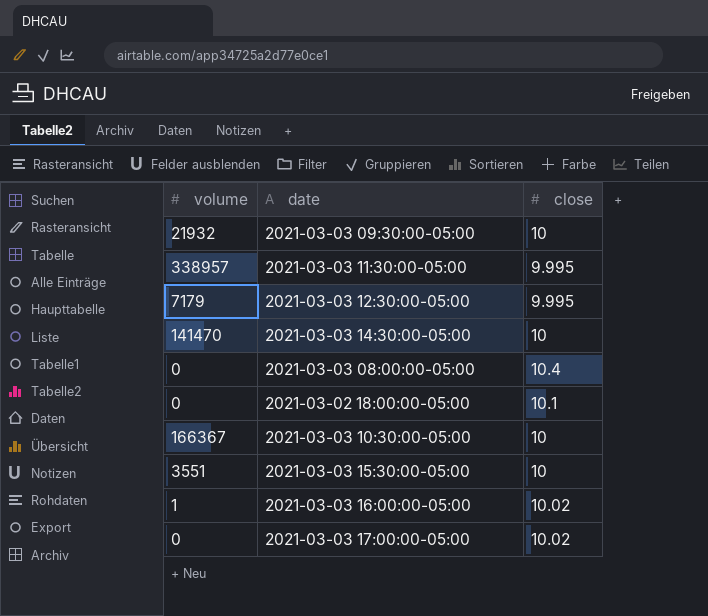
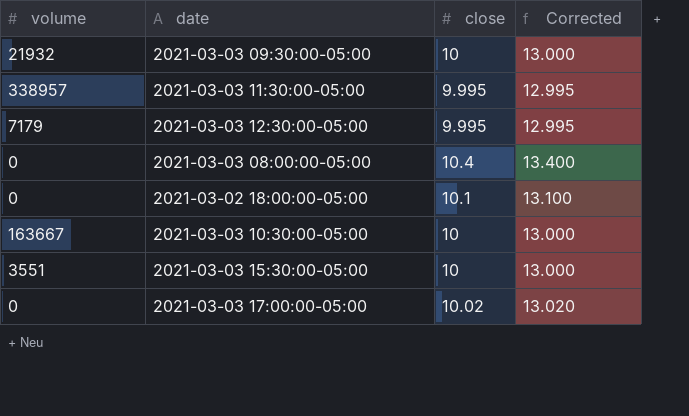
column Corrected | formula: none -> [close] + 3
row 2021-03-03 14:30:00-05:00: 141470 | 10 -> none
row 2021-03-03 16:00:00-05:00: 1 | 10.02 -> none
2021-03-03 10:30:00-05:00 | volume: 166367 -> 163667

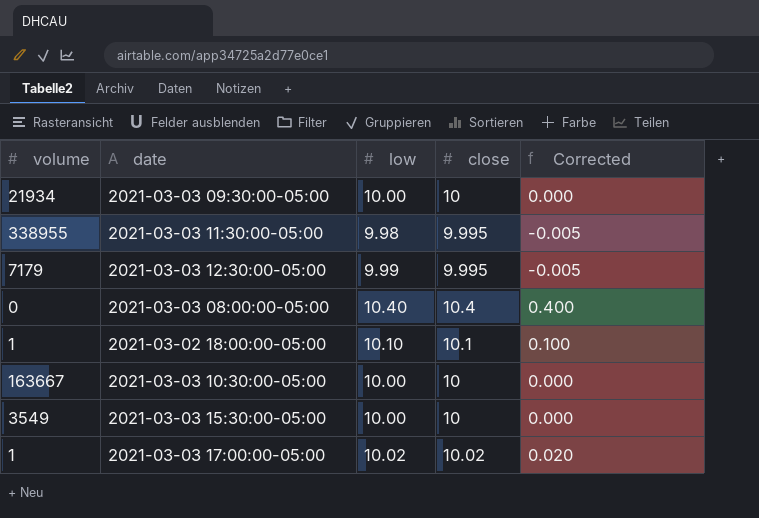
column low | position: none -> 3
column Corrected | formula: [close] + 3 -> [close] - 10
2021-03-03 09:30:00-05:00 | volume: 21932 -> 21934
2021-03-03 11:30:00-05:00 | volume: 338957 -> 338955
2021-03-02 18:00:00-05:00 | volume: 0 -> 1
2021-03-03 15:30:00-05:00 | volume: 3551 -> 3549
2021-03-03 17:00:00-05:00 | volume: 0 -> 1

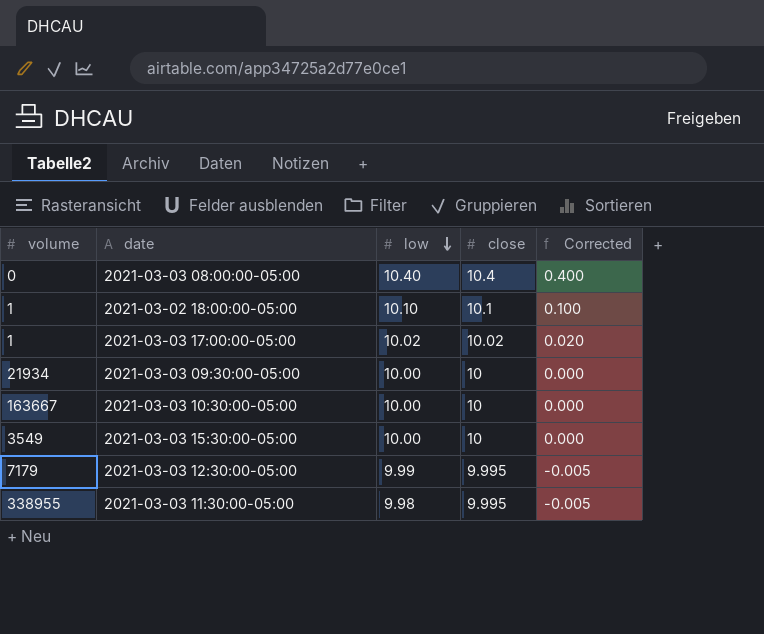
row order: none -> low descending

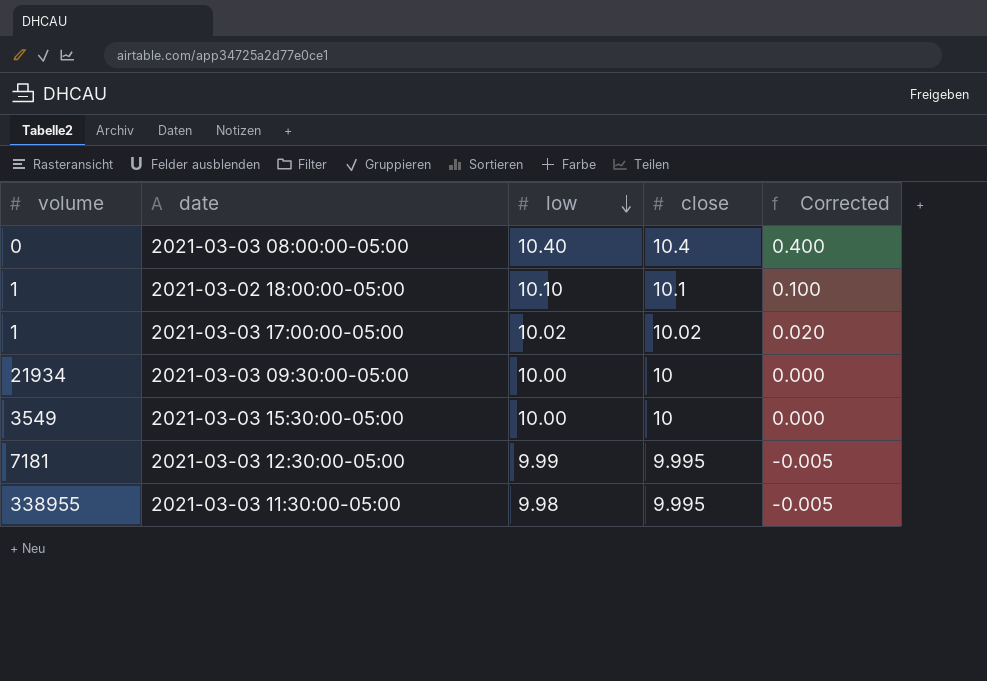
row 2021-03-03 10:30:00-05:00: 163667 | 10.00 | 10 | 0.000 -> none
2021-03-03 12:30:00-05:00 | volume: 7179 -> 7181

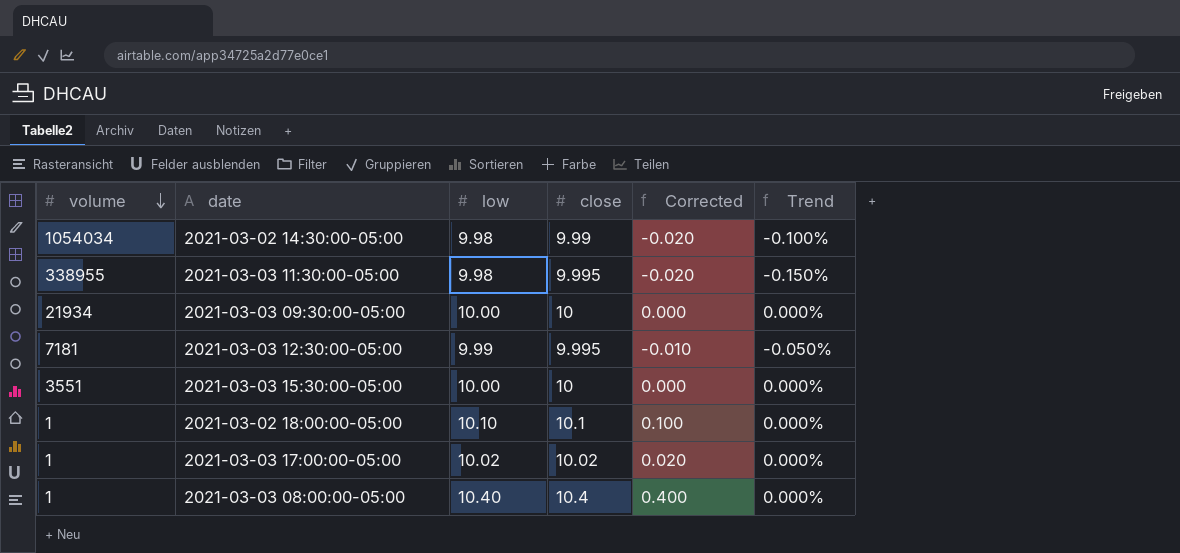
row order: low descending -> volume descending
column Corrected | formula: [close] - 10 -> [low] - 10
column Trend | formula: none -> ([low] - [close]) / [close]
row 2021-03-02 14:30:00-05:00: none -> 1054034 | 9.98 | 9.99 | -0.020 | -0.100%
2021-03-03 15:30:00-05:00 | volume: 3549 -> 3551
2021-03-03 08:00:00-05:00 | volume: 0 -> 1

